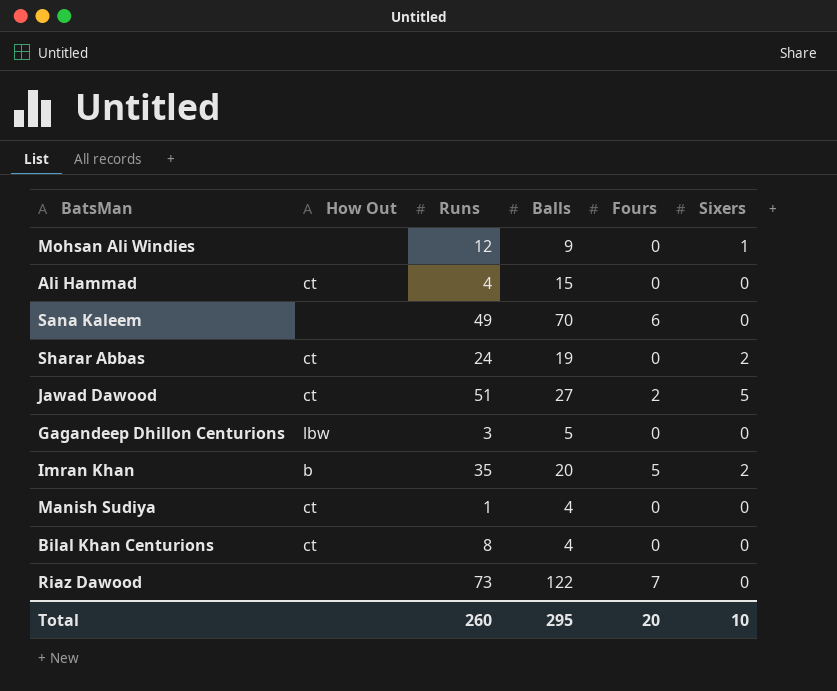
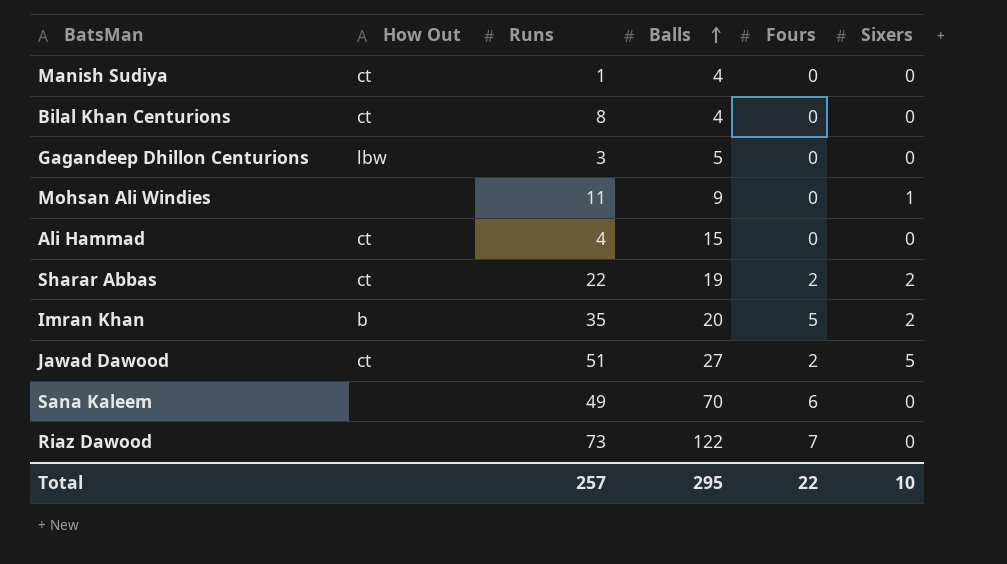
row order: none -> Balls ascending
Mohsan Ali Windies | Runs: 12 -> 11
Sharar Abbas | Runs: 24 -> 22
Sharar Abbas | Fours: 0 -> 2
Total | Runs: 260 -> 257
Total | Fours: 20 -> 22

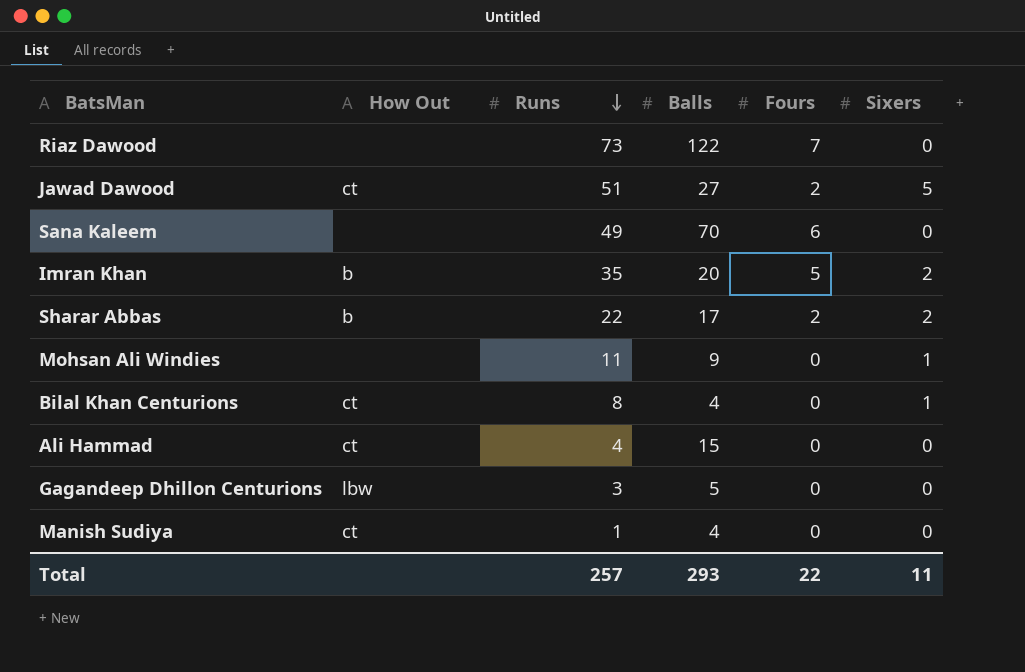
row order: Balls ascending -> Runs descending
Sharar Abbas | How Out: ct -> b
Sharar Abbas | Balls: 19 -> 17
Bilal Khan Centurions | Sixers: 0 -> 1
Total | Balls: 295 -> 293
Total | Sixers: 10 -> 11

